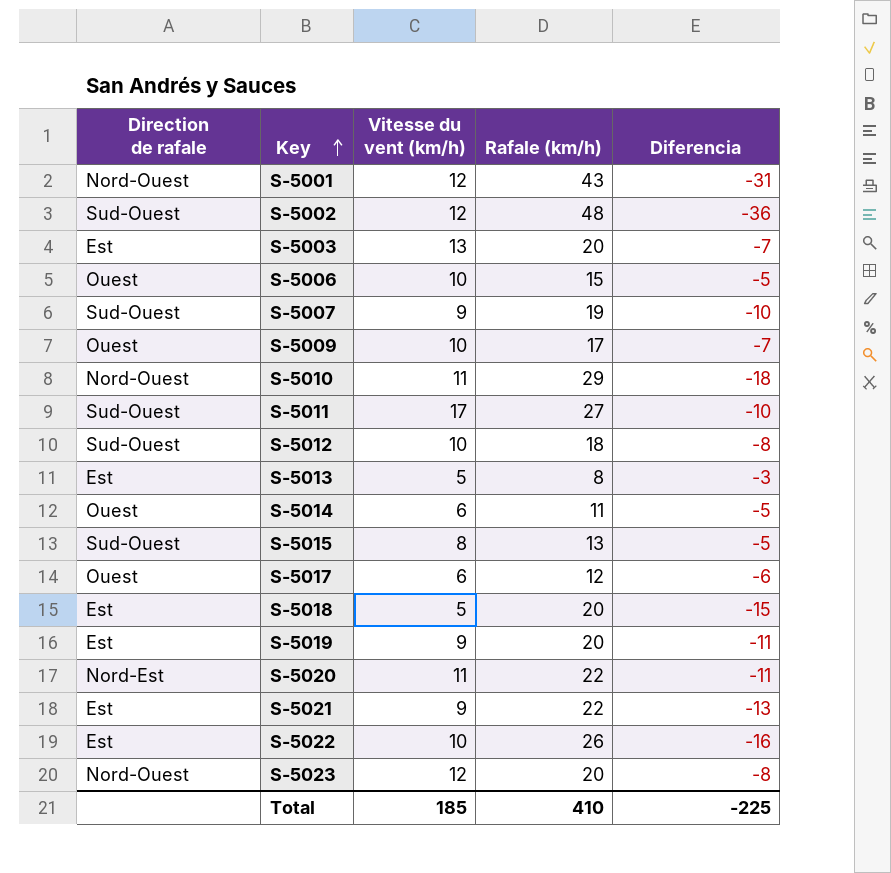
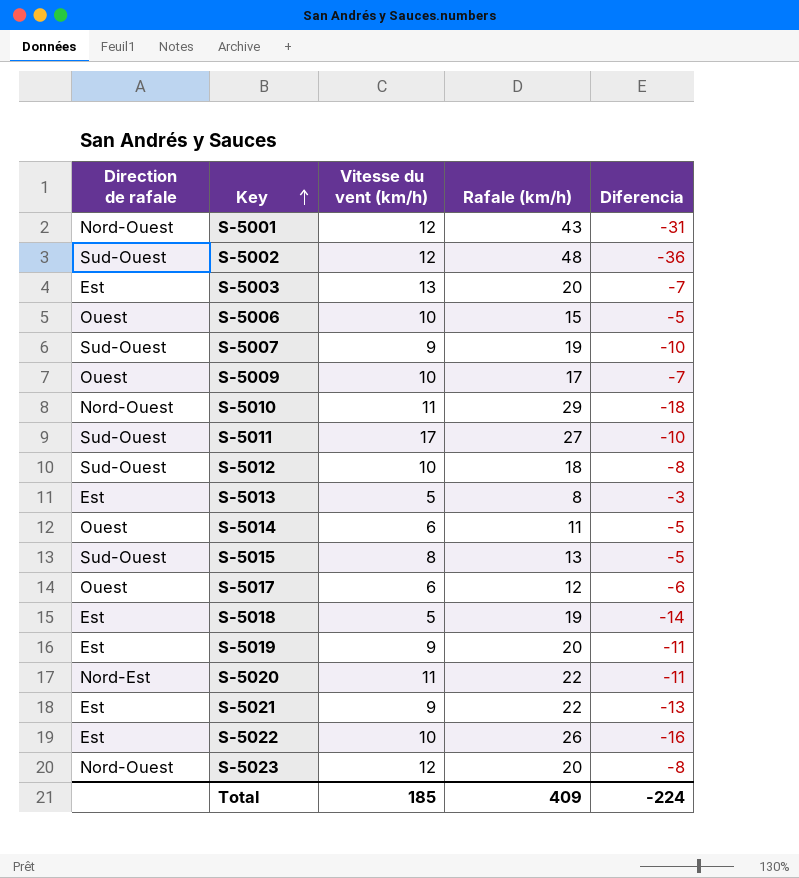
S-5018 | Rafale (km/h): 20 -> 19
S-5018 | Diferencia: -15 -> -14
Total | Rafale (km/h): 410 -> 409
Total | Diferencia: -225 -> -224

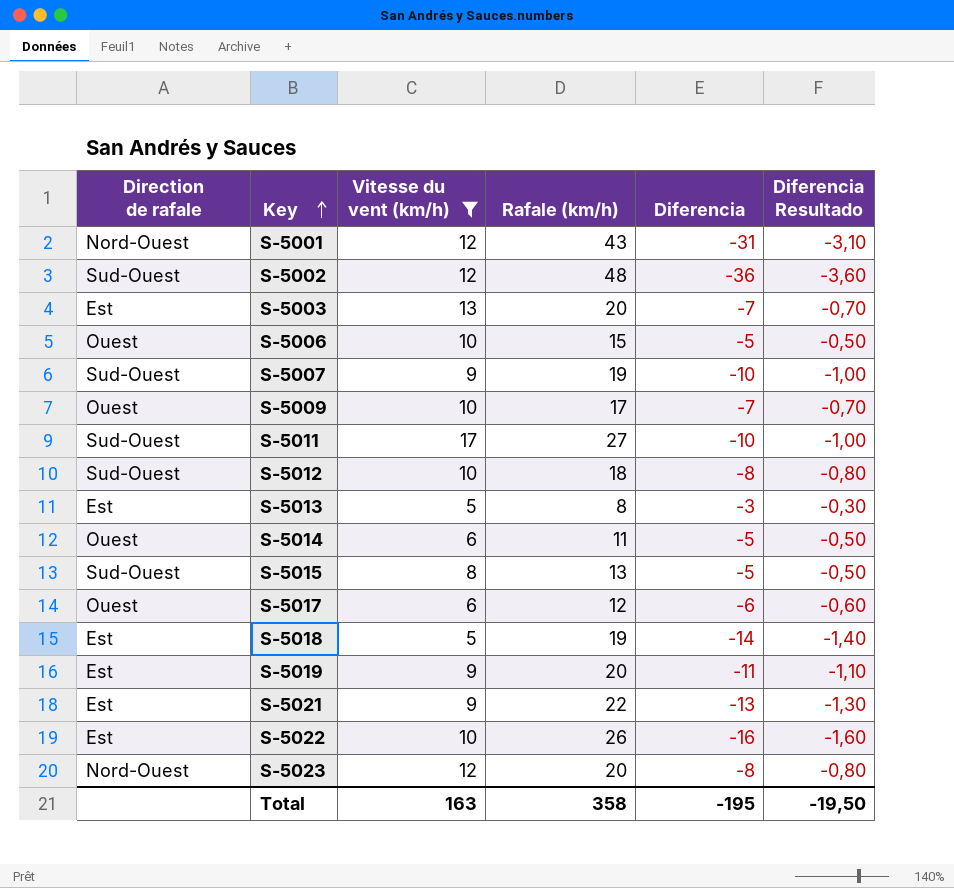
filter: none -> Vitesse du vent (km/h) != 11
column Diferencia Resultado | formula: none -> [Diferencia] * 0,1
Total | Vitesse du vent (km/h): 185 -> 163
Total | Rafale (km/h): 409 -> 358
Total | Diferencia: -224 -> -195

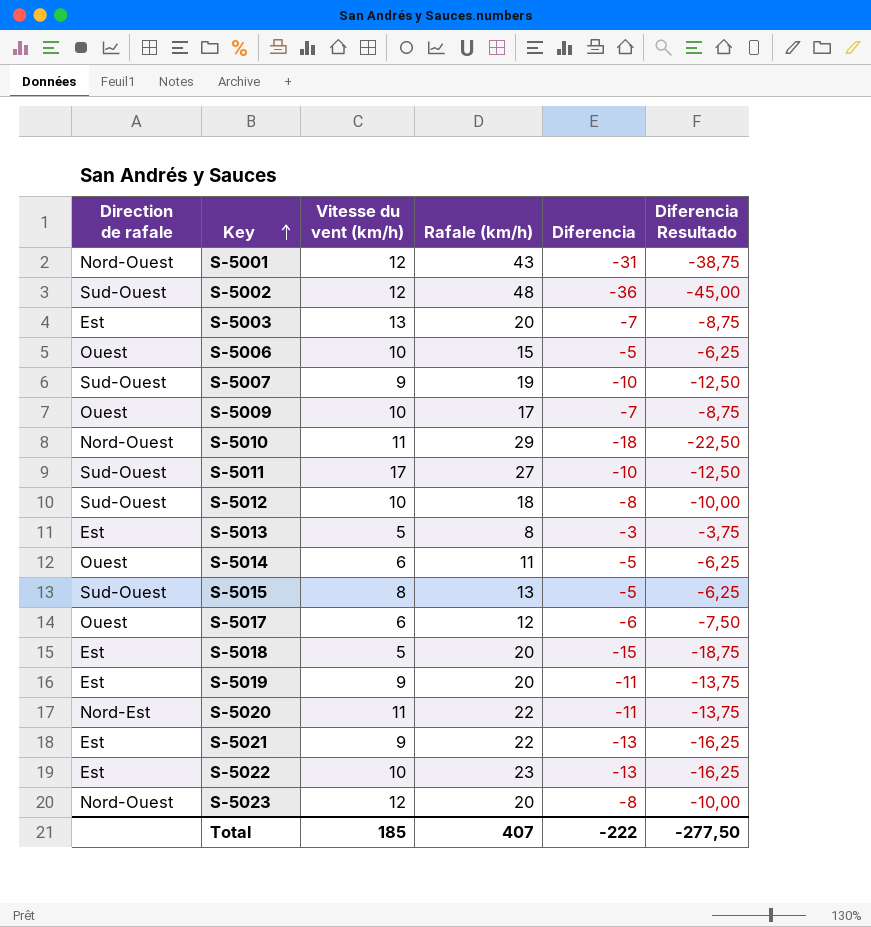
filter: Vitesse du vent (km/h) != 11 -> none
column Diferencia Resultado | formula: [Diferencia] * 0,1 -> [Diferencia] * 1,25
S-5018 | Rafale (km/h): 19 -> 20
S-5018 | Diferencia: -14 -> -15
S-5022 | Rafale (km/h): 26 -> 23
S-5022 | Diferencia: -16 -> -13
Total | Vitesse du vent (km/h): 163 -> 185
Total | Rafale (km/h): 358 -> 407
Total | Diferencia: -195 -> -222
Total | Diferencia Resultado: -19,50 -> -277,50

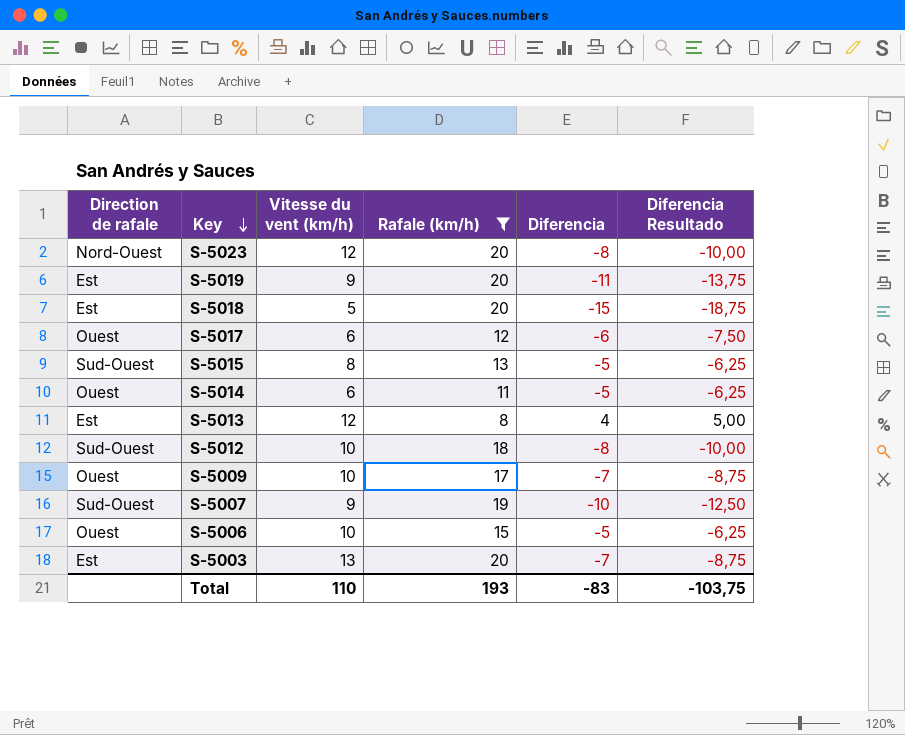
filter: none -> Rafale (km/h) <= 20
row order: Key ascending -> Key descending
S-5013 | Vitesse du vent (km/h): 5 -> 12
S-5013 | Diferencia: -3 -> 4
S-5013 | Diferencia Resultado: -3,75 -> 5,00
Total | Vitesse du vent (km/h): 185 -> 110
Total | Rafale (km/h): 407 -> 193
Total | Diferencia: -222 -> -83
Total | Diferencia Resultado: -277,50 -> -103,75

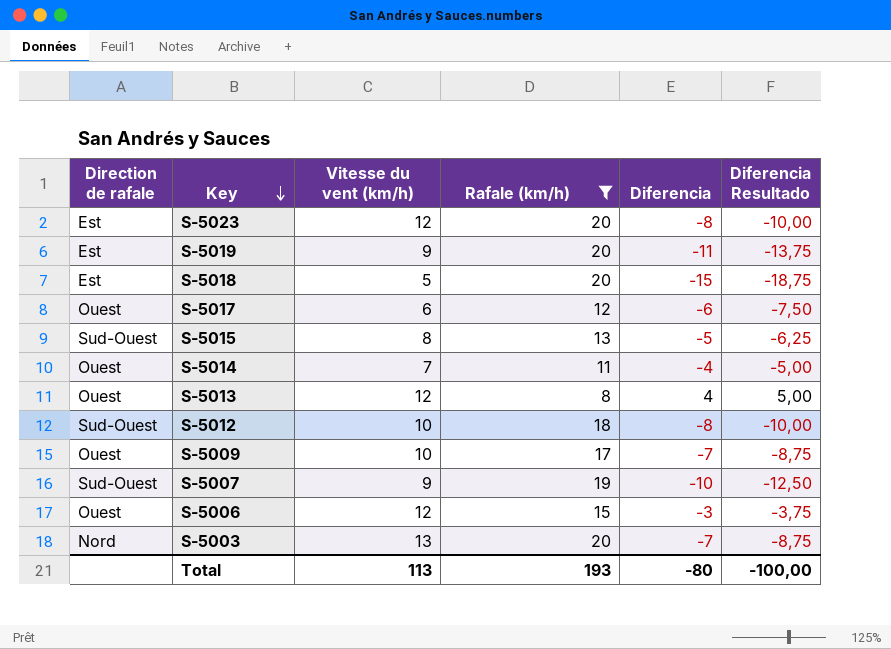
S-5023 | Direction de rafale: Nord-Ouest -> Est
S-5014 | Vitesse du vent (km/h): 6 -> 7
S-5014 | Diferencia: -5 -> -4
S-5014 | Diferencia Resultado: -6,25 -> -5,00
S-5013 | Direction de rafale: Est -> Ouest
S-5006 | Vitesse du vent (km/h): 10 -> 12
S-5006 | Diferencia: -5 -> -3
S-5006 | Diferencia Resultado: -6,25 -> -3,75
S-5003 | Direction de rafale: Est -> Nord
Total | Vitesse du vent (km/h): 110 -> 113
Total | Diferencia: -83 -> -80
Total | Diferencia Resultado: -103,75 -> -100,00

